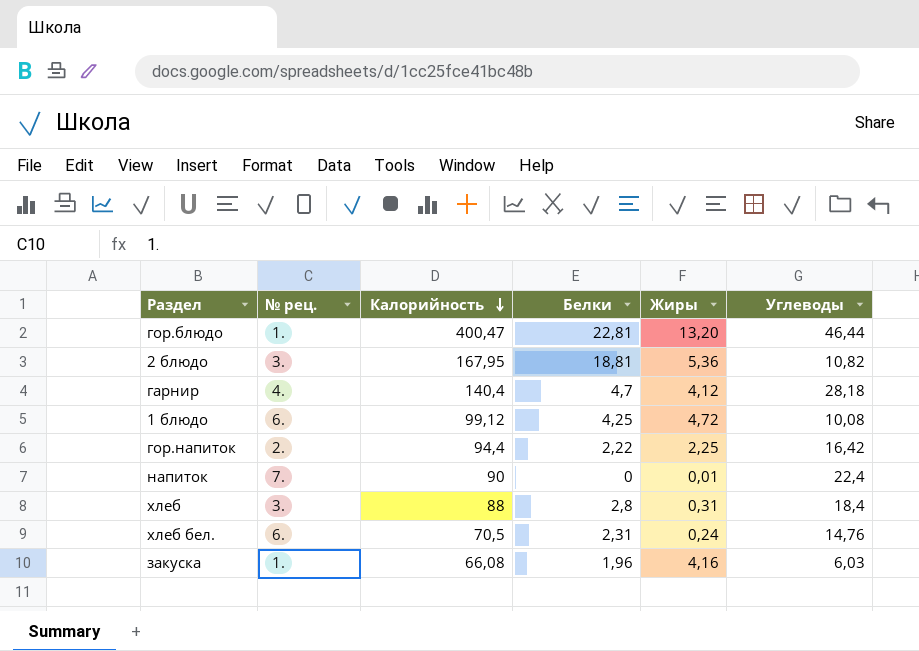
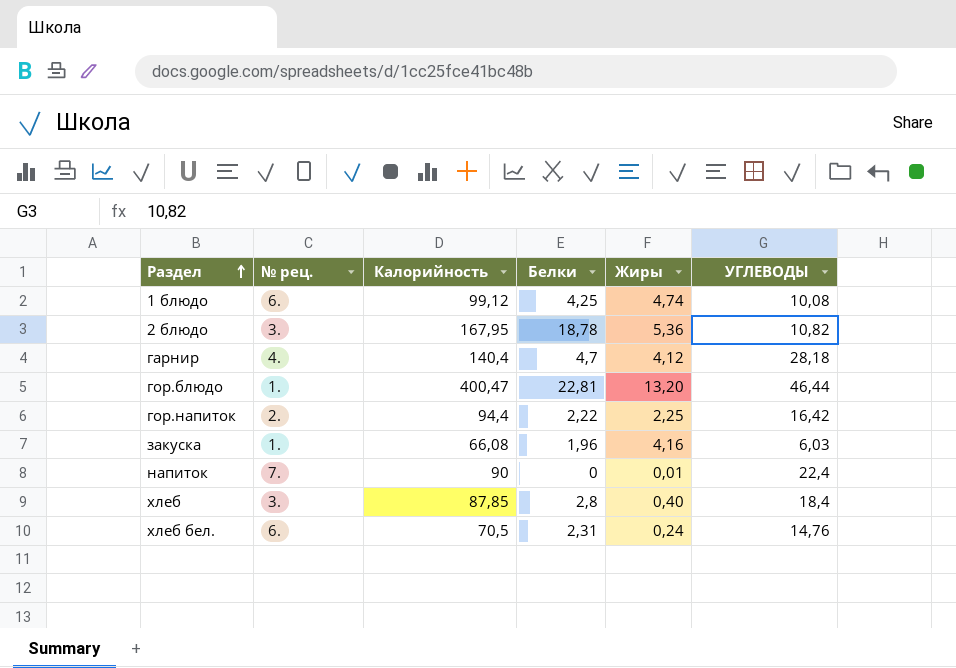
row order: Калорийность descending -> Раздел ascending
column name: Углеводы -> УГЛЕВОДЫ
1 блюдо | Жиры: 4,72 -> 4,74
2 блюдо | Белки: 18,81 -> 18,78
хлеб | Калорийность: 88 -> 87,85
хлеб | Жиры: 0,31 -> 0,40

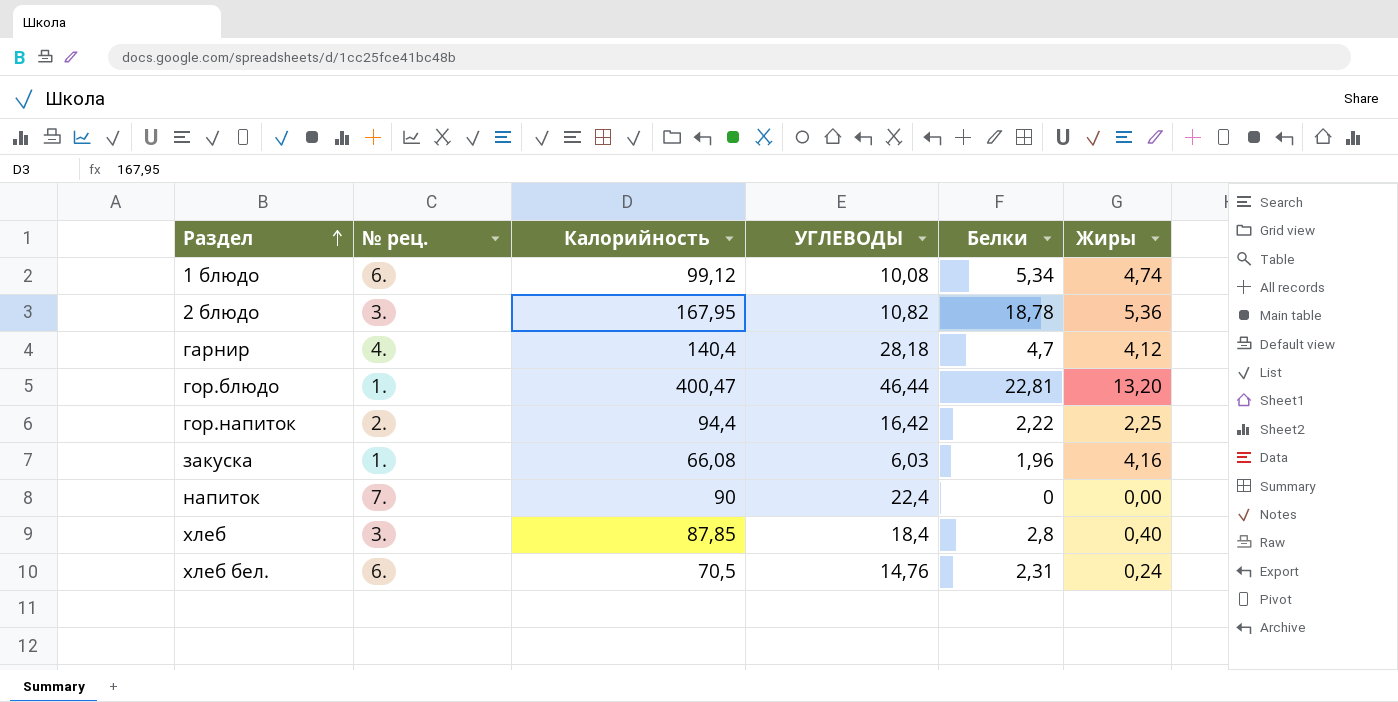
column УГЛЕВОДЫ | position: 6 -> 4
1 блюдо | Белки: 4,25 -> 5,34
напиток | Жиры: 0,01 -> 0,00

